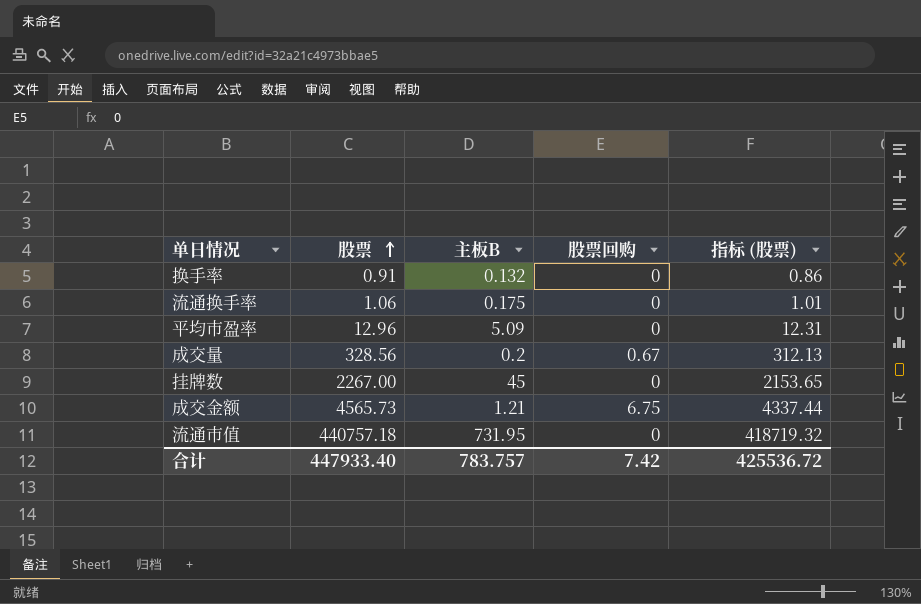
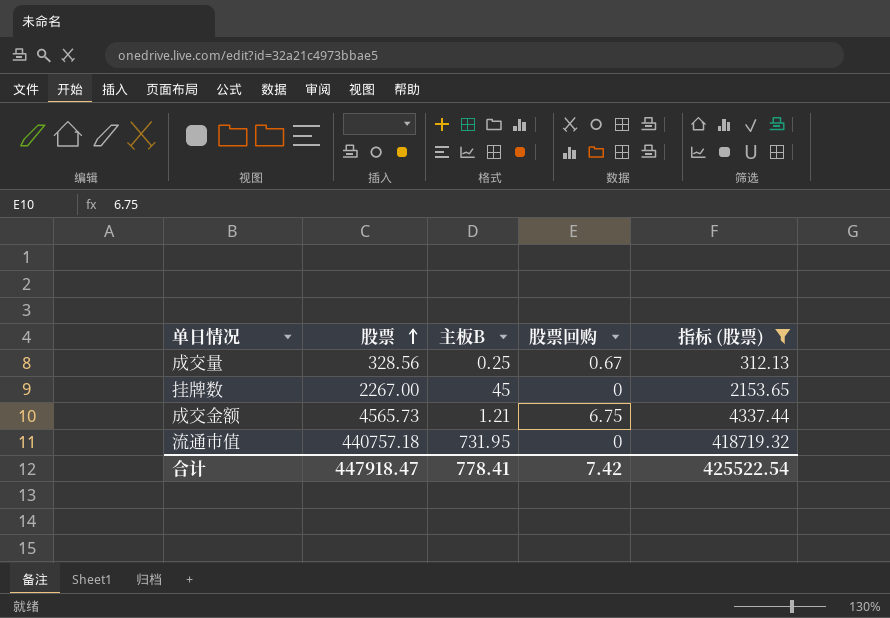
filter: none -> 指标 (股票) >= 312.13
成交量 | 主板B: 0.2 -> 0.25
合计 | 股票: 447933.40 -> 447918.47
合计 | 主板B: 783.757 -> 778.41
合计 | 指标 (股票): 425536.72 -> 425522.54

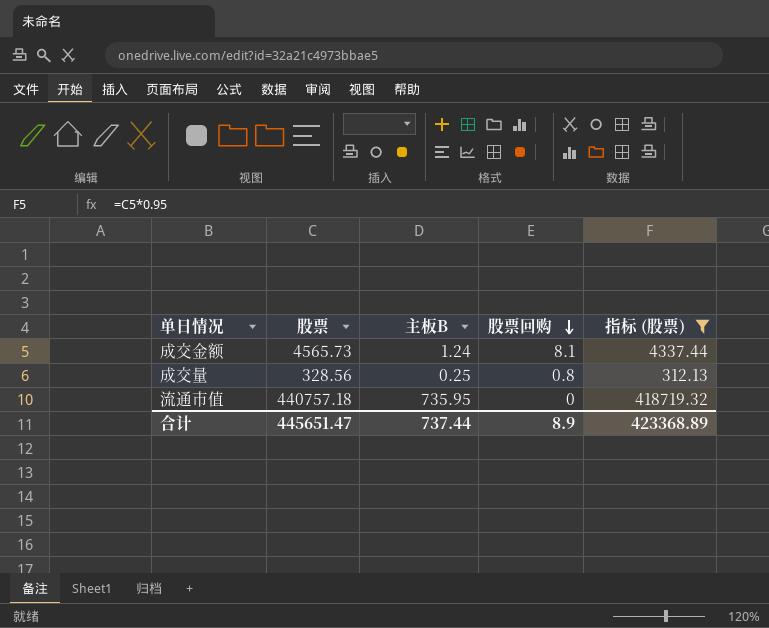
row order: 股票 ascending -> 股票回购 descending
row 挂牌数: 2267.00 | 45 | 0 | 2153.65 -> none
成交金额 | 主板B: 1.21 -> 1.24
成交金额 | 股票回购: 6.75 -> 8.1
成交量 | 股票回购: 0.67 -> 0.8
流通市值 | 主板B: 731.95 -> 735.95
合计 | 股票: 447918.47 -> 445651.47
合计 | 主板B: 778.41 -> 737.44
合计 | 股票回购: 7.42 -> 8.9
合计 | 指标 (股票): 425522.54 -> 423368.89

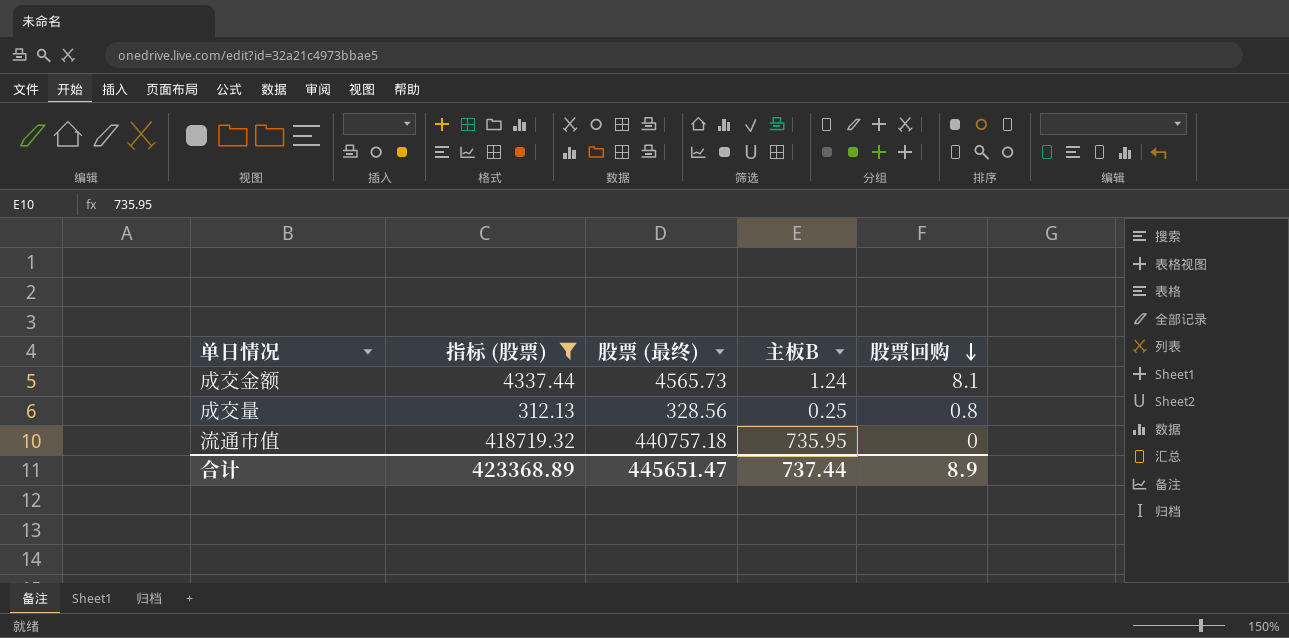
column 指标 (股票) | position: 5 -> 2
column name: 股票 -> 股票 (最终)

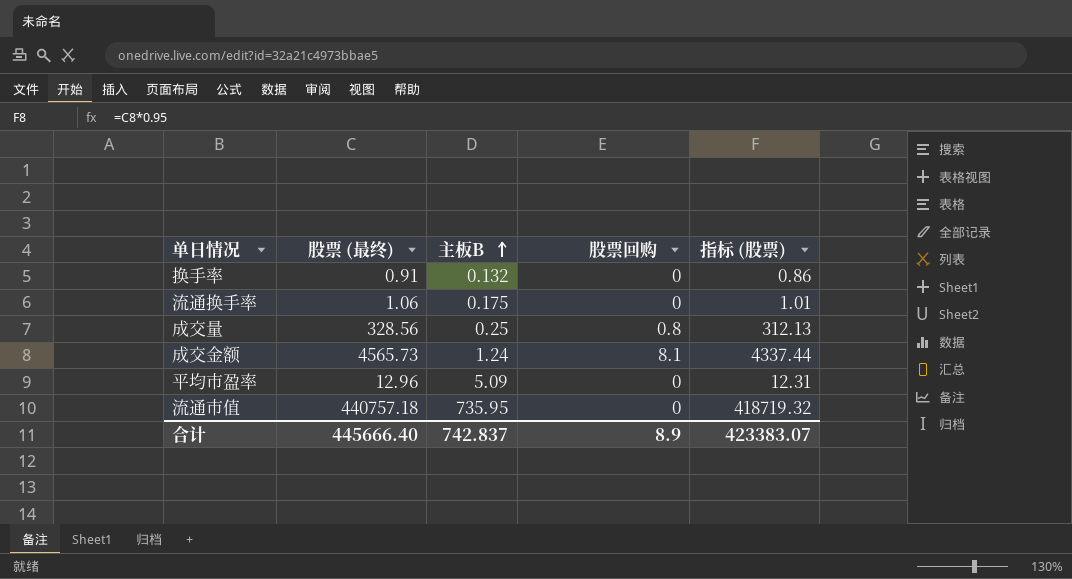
filter: 指标 (股票) >= 312.13 -> none
row order: 股票回购 descending -> 主板B ascending
column 指标 (股票) | position: 2 -> 5
合计 | 股票 (最终): 445651.47 -> 445666.40
合计 | 主板B: 737.44 -> 742.837
合计 | 指标 (股票): 423368.89 -> 423383.07

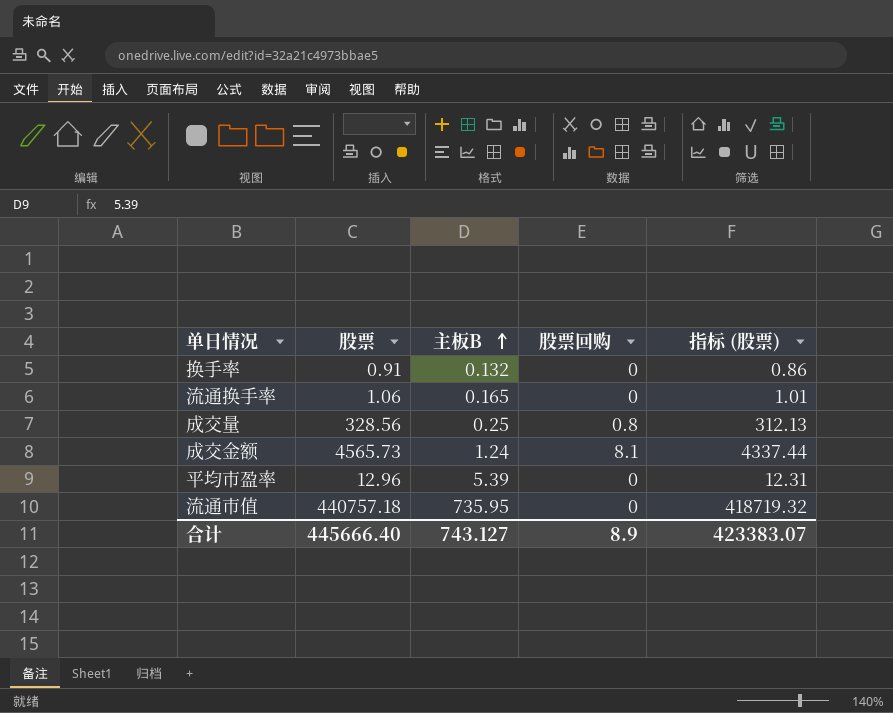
column name: 股票 (最终) -> 股票
流通换手率 | 主板B: 0.175 -> 0.165
平均市盈率 | 主板B: 5.09 -> 5.39
合计 | 主板B: 742.837 -> 743.127

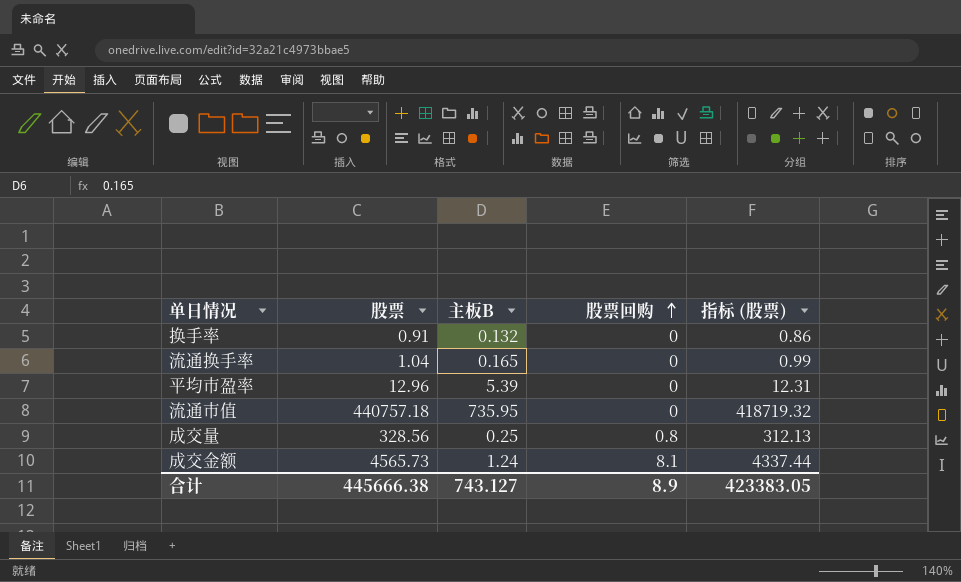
row order: 主板B ascending -> 股票回购 ascending
流通换手率 | 股票: 1.06 -> 1.04
流通换手率 | 指标 (股票): 1.01 -> 0.99
合计 | 股票: 445666.40 -> 445666.38
合计 | 指标 (股票): 423383.07 -> 423383.05

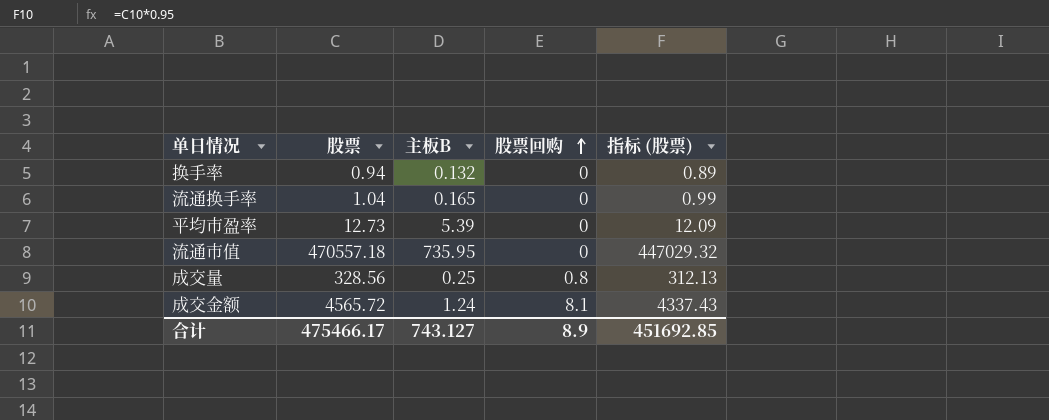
换手率 | 股票: 0.91 -> 0.94
换手率 | 指标 (股票): 0.86 -> 0.89
平均市盈率 | 股票: 12.96 -> 12.73
平均市盈率 | 指标 (股票): 12.31 -> 12.09
流通市值 | 股票: 440757.18 -> 470557.18
流通市值 | 指标 (股票): 418719.32 -> 447029.32
成交金额 | 股票: 4565.73 -> 4565.72
成交金额 | 指标 (股票): 4337.44 -> 4337.43
合计 | 股票: 445666.38 -> 475466.17
合计 | 指标 (股票): 423383.05 -> 451692.85

